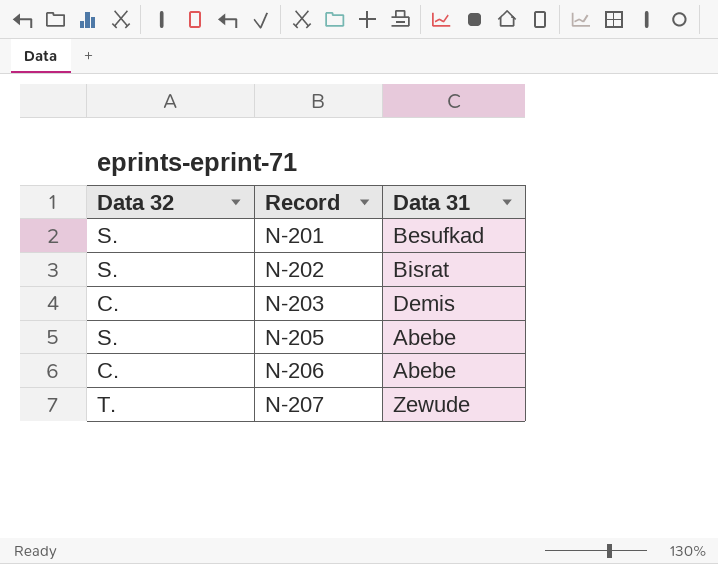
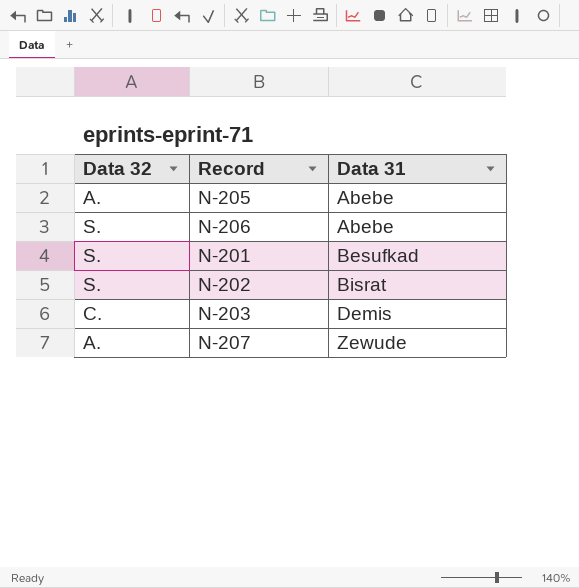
row order: Record ascending -> Data 31 ascending
N-205 | Data 32: S. -> A.
N-206 | Data 32: C. -> S.
N-207 | Data 32: T. -> A.

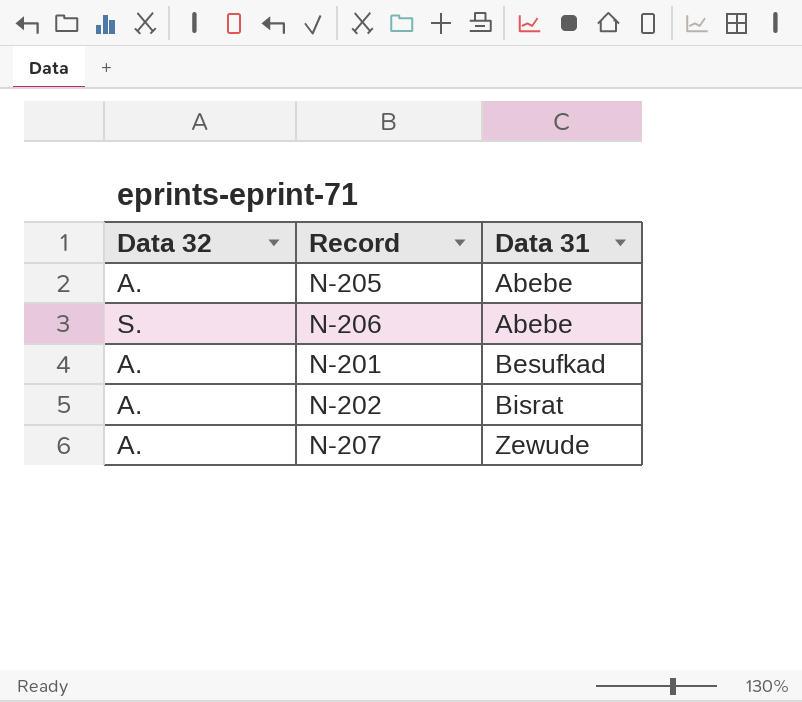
row N-203: C. | Demis -> none
N-201 | Data 32: S. -> A.
N-202 | Data 32: S. -> A.

